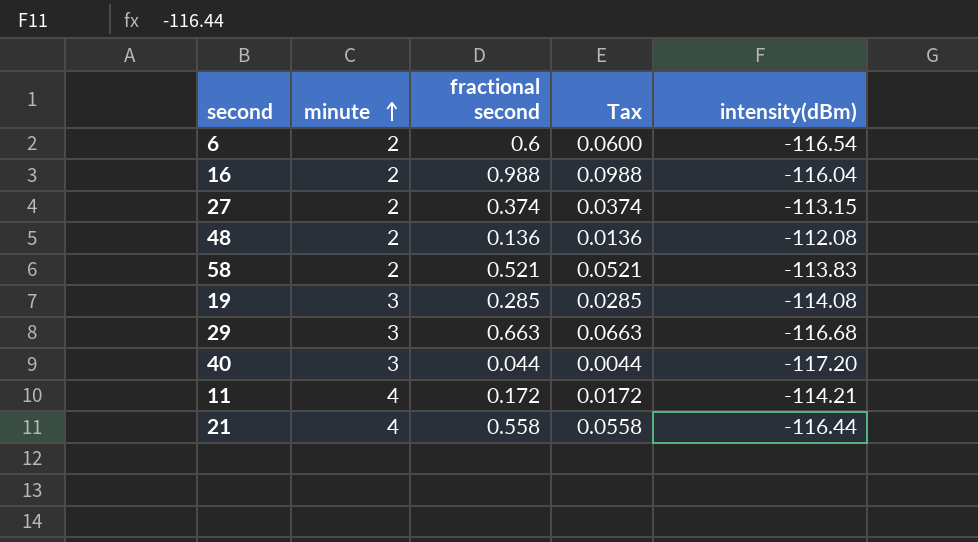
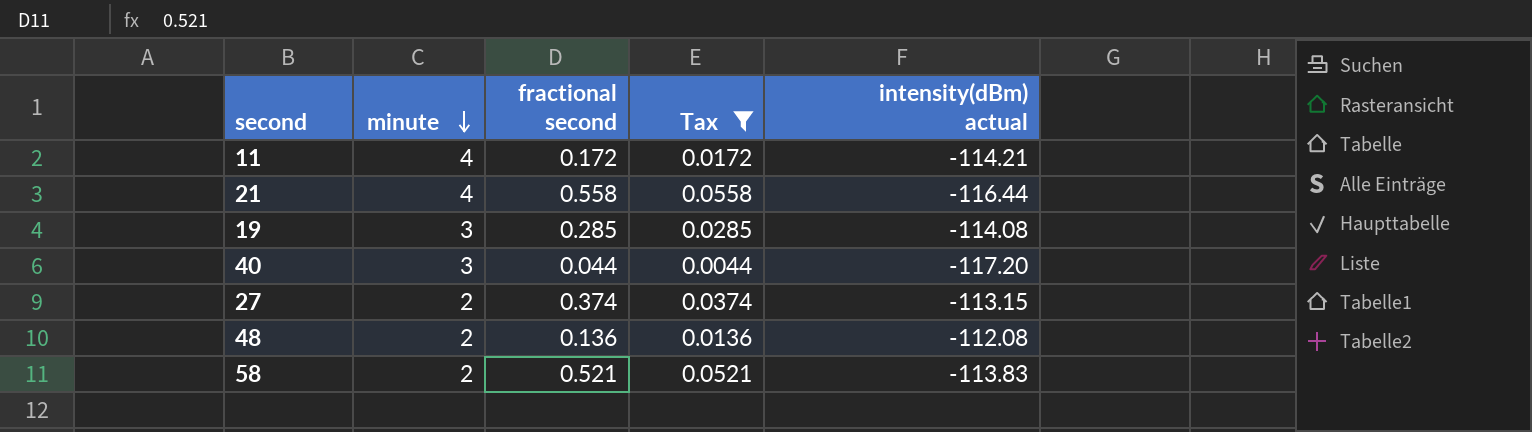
filter: none -> Tax <= 0.0558
row order: minute ascending -> minute descending
column name: intensity(dBm) -> intensity(dBm) actual

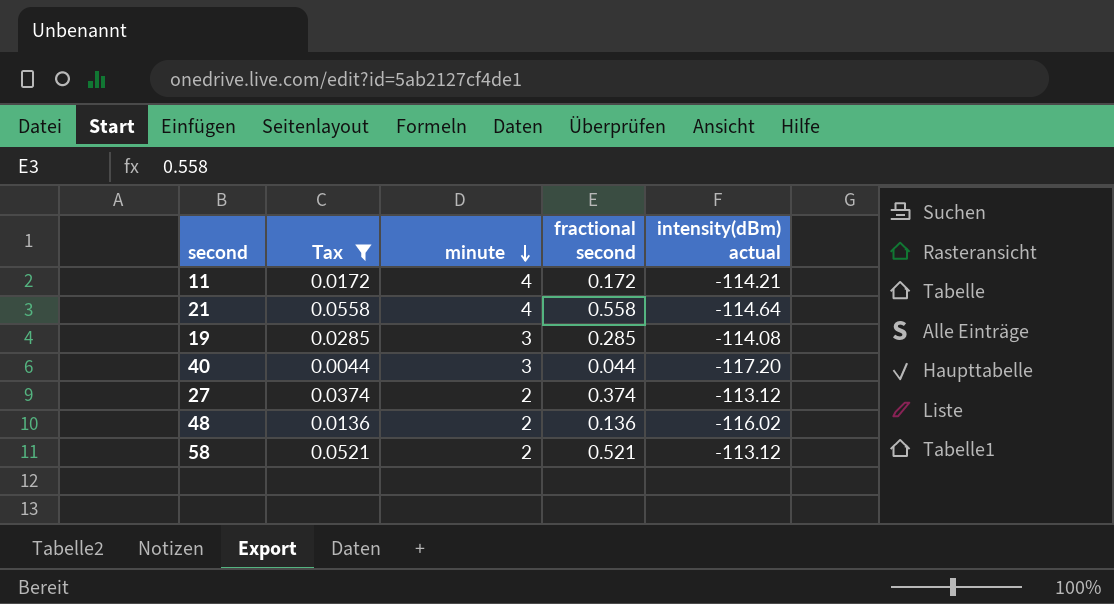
column Tax | position: 4 -> 2
21 | intensity(dBm) actual: -116.44 -> -114.64
27 | intensity(dBm) actual: -113.15 -> -113.12
48 | intensity(dBm) actual: -112.08 -> -116.02
58 | intensity(dBm) actual: -113.83 -> -113.12

